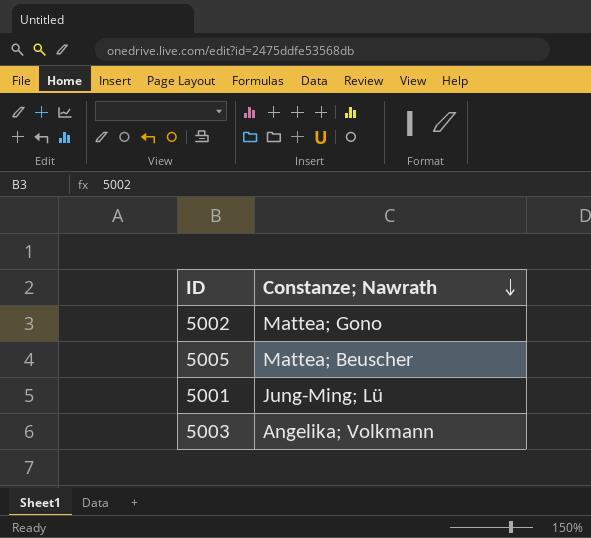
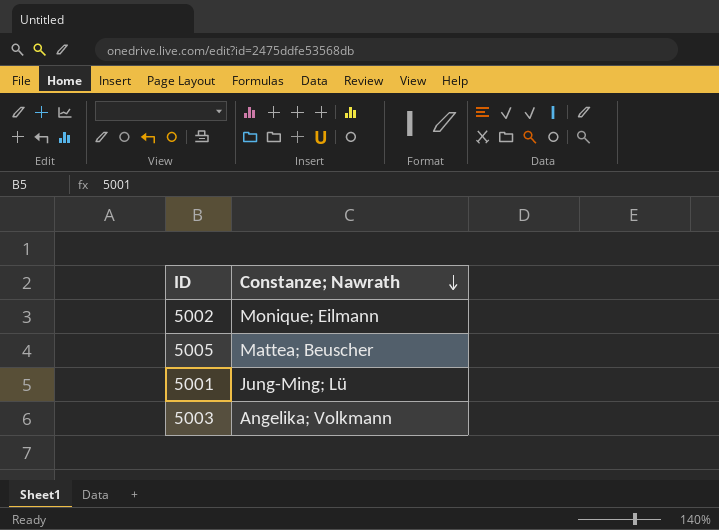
5002 | Constanze; Nawrath: Mattea; Gono -> Monique; Eilmann

